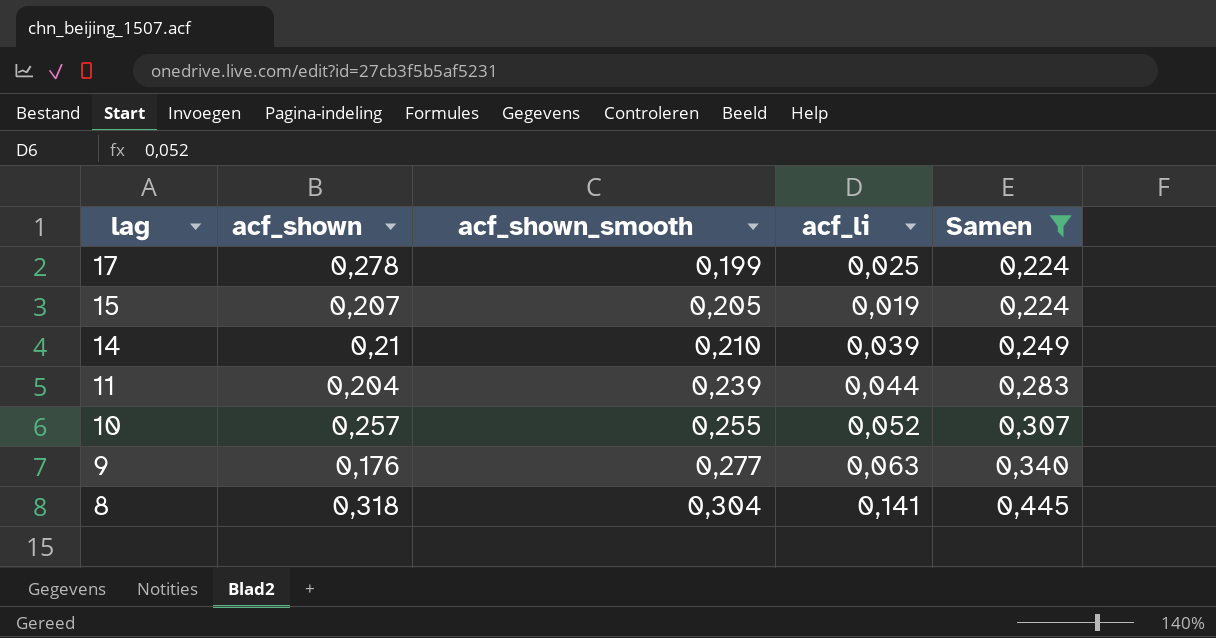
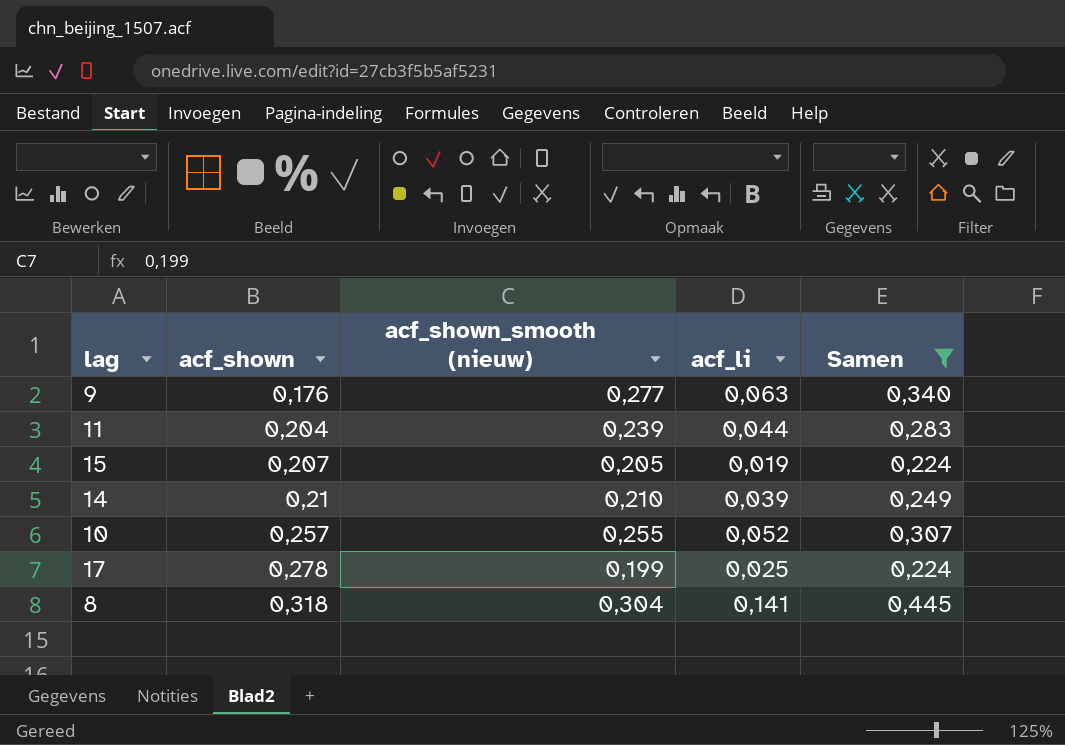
row order: lag descending -> acf_shown ascending
column name: acf_shown_smooth -> acf_shown_smooth (nieuw)

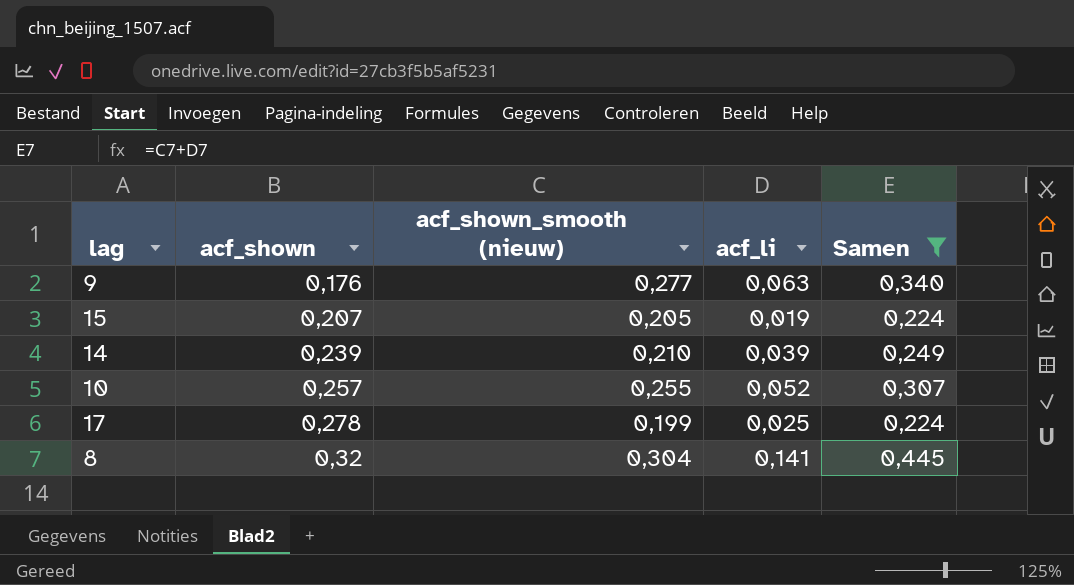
row 11: 0,204 | 0,239 | 0,044 | 0,283 -> none
14 | acf_shown: 0,21 -> 0,239
8 | acf_shown: 0,318 -> 0,32

